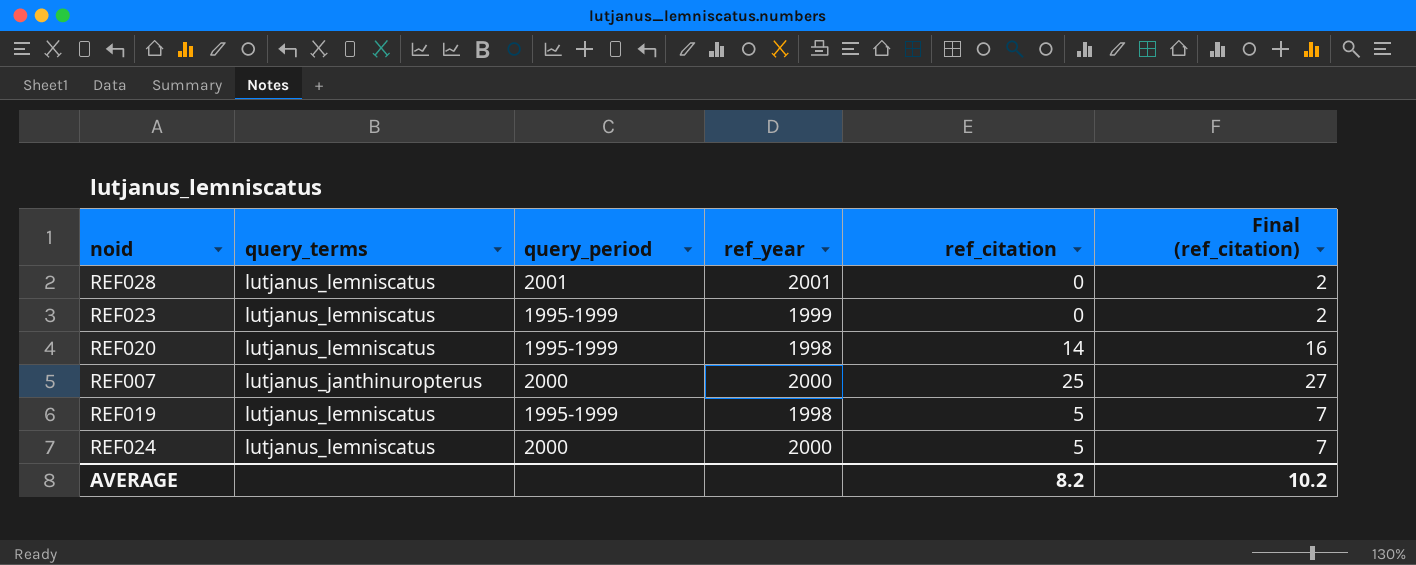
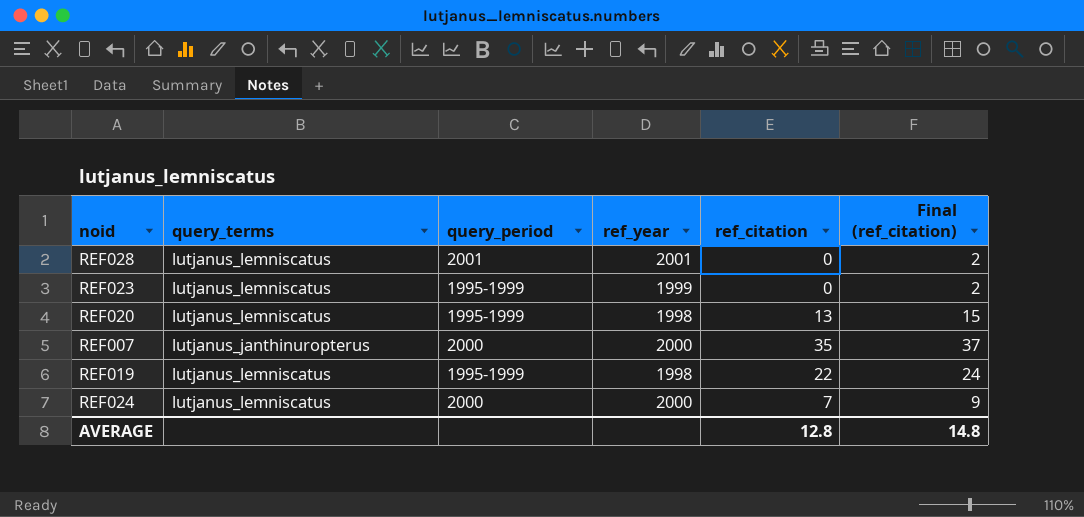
REF020 | ref_citation: 14 -> 13
REF020 | Final (ref_citation): 16 -> 15
REF007 | ref_citation: 25 -> 35
REF007 | Final (ref_citation): 27 -> 37
REF019 | ref_citation: 5 -> 22
REF019 | Final (ref_citation): 7 -> 24
REF024 | ref_citation: 5 -> 7
REF024 | Final (ref_citation): 7 -> 9
AVERAGE | ref_citation: 8.2 -> 12.8
AVERAGE | Final (ref_citation): 10.2 -> 14.8

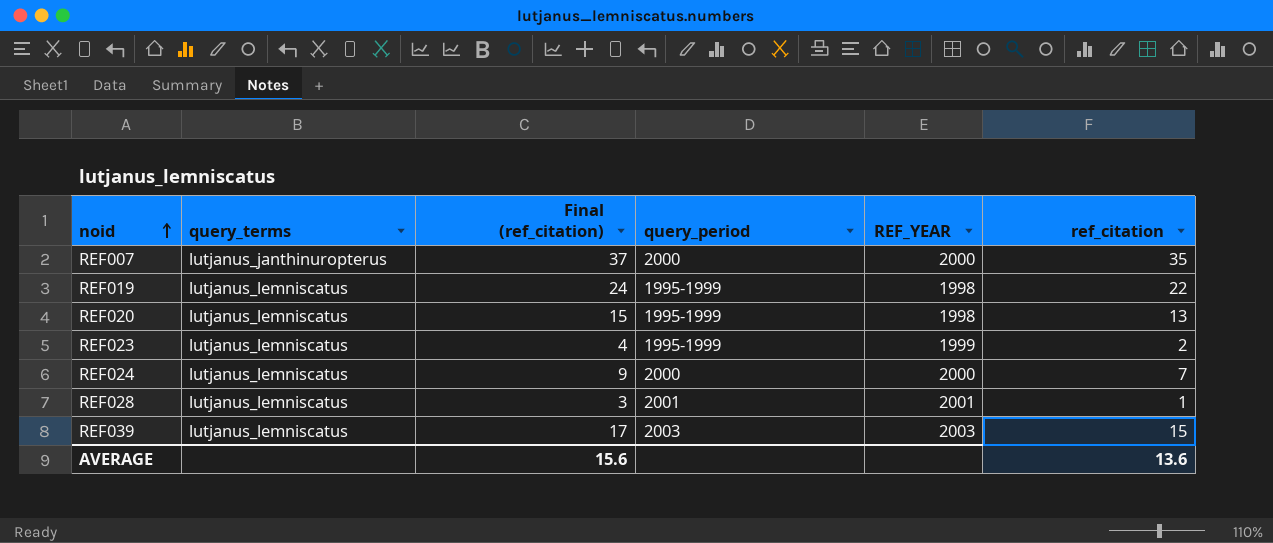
row order: none -> noid ascending
column Final (ref_citation) | position: 6 -> 3
column name: ref_year -> REF_YEAR
REF023 | Final (ref_citation): 2 -> 4
REF023 | ref_citation: 0 -> 2
REF028 | Final (ref_citation): 2 -> 3
REF028 | ref_citation: 0 -> 1
row REF039: none -> lutjanus_lemniscatus | 17 | 2003 | 2003 | 15
AVERAGE | Final (ref_citation): 14.8 -> 15.6
AVERAGE | ref_citation: 12.8 -> 13.6

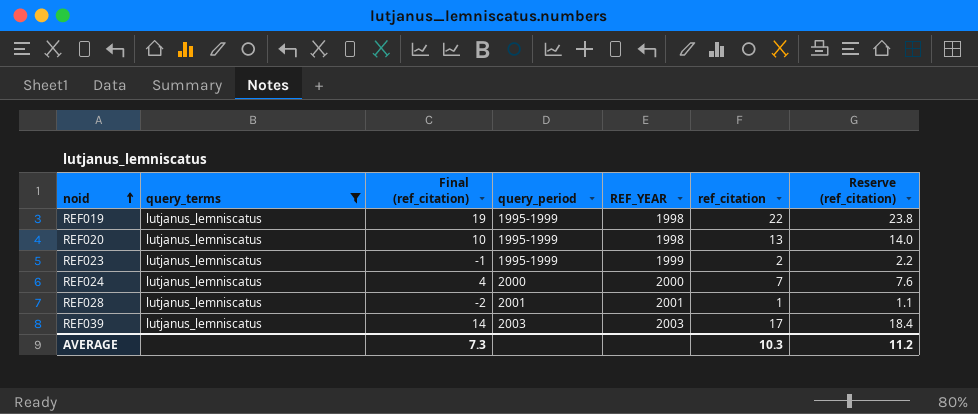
filter: none -> query_terms = lutjanus_lemniscatus
column Final (ref_citation) | formula: [ref_citation] + 2 -> [ref_citation] - 3
column Reserve (ref_citation) | formula: none -> [ref_citation] * 1.08
REF039 | ref_citation: 15 -> 17
AVERAGE | Final (ref_citation): 15.6 -> 7.3
AVERAGE | ref_citation: 13.6 -> 10.3

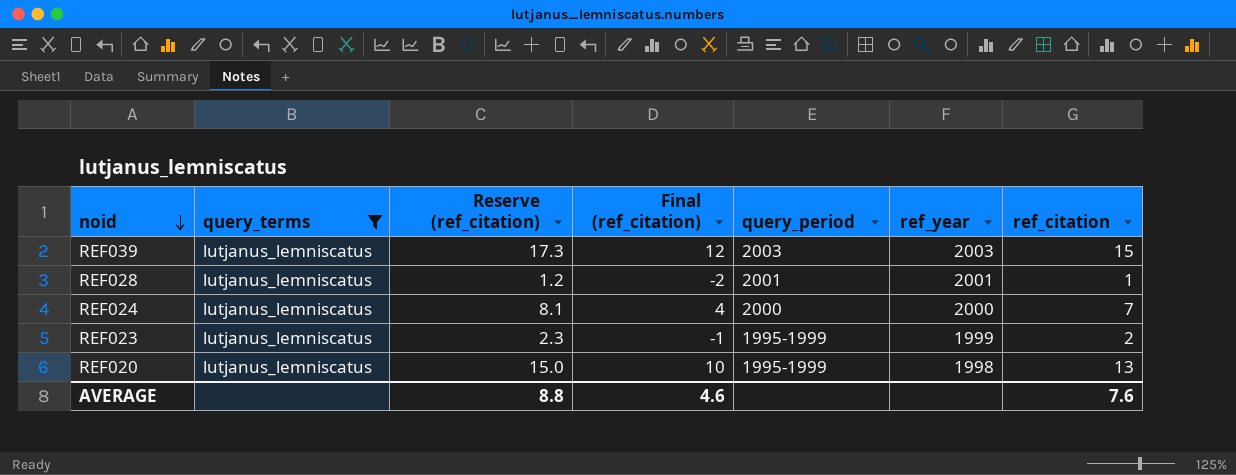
row order: noid ascending -> noid descending
column Reserve (ref_citation) | formula: [ref_citation] * 1.08 -> [ref_citation] * 1.15
column Reserve (ref_citation) | position: 7 -> 3
column name: REF_YEAR -> ref_year
row REF019: lutjanus_lemniscatus | 19 | 1995-1999 | 1998 | 22 | 23.8 -> none
REF039 | Final (ref_citation): 14 -> 12
REF039 | ref_citation: 17 -> 15
AVERAGE | Reserve (ref_citation): 11.2 -> 8.8
AVERAGE | Final (ref_citation): 7.3 -> 4.6
AVERAGE | ref_citation: 10.3 -> 7.6

